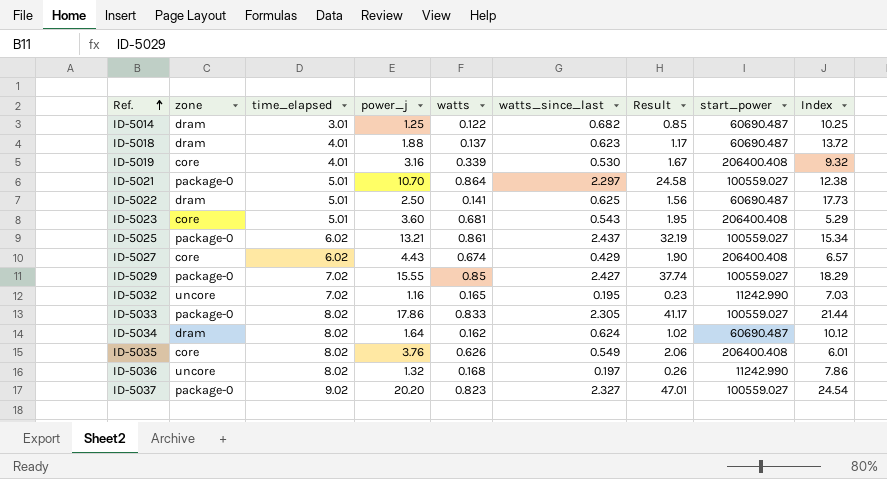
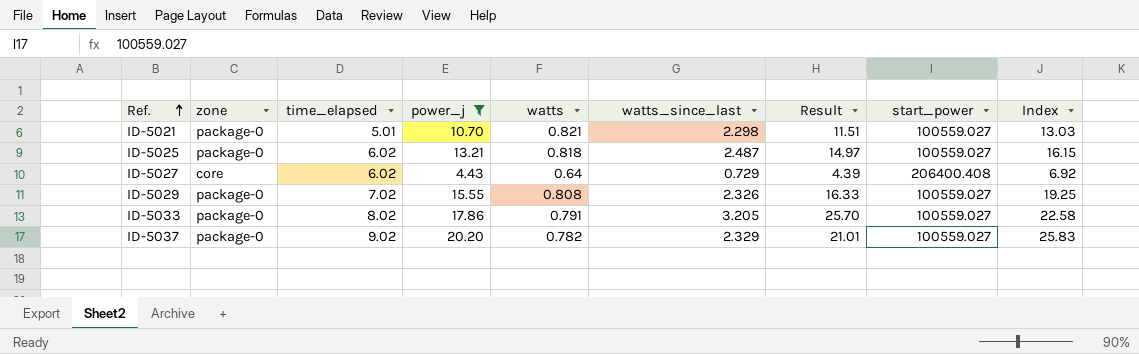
filter: none -> power_j >= 4.43
column Result | formula: [power_j] * [watts_since_last] -> [time_elapsed] * [watts_since_last]
ID-5021 | watts: 0.864 -> 0.821
ID-5021 | watts_since_last: 2.297 -> 2.298
ID-5021 | Index: 12.38 -> 13.03
ID-5025 | watts: 0.861 -> 0.818
ID-5025 | watts_since_last: 2.437 -> 2.487
ID-5025 | Index: 15.34 -> 16.15
ID-5027 | watts: 0.674 -> 0.64
ID-5027 | watts_since_last: 0.429 -> 0.729
ID-5027 | Index: 6.57 -> 6.92
ID-5029 | watts: 0.85 -> 0.808
ID-5029 | watts_since_last: 2.427 -> 2.326
ID-5029 | Index: 18.29 -> 19.25
ID-5033 | watts: 0.833 -> 0.791
ID-5033 | watts_since_last: 2.305 -> 3.205
ID-5033 | Index: 21.44 -> 22.58
ID-5037 | watts: 0.823 -> 0.782
ID-5037 | watts_since_last: 2.327 -> 2.329
ID-5037 | Index: 24.54 -> 25.83

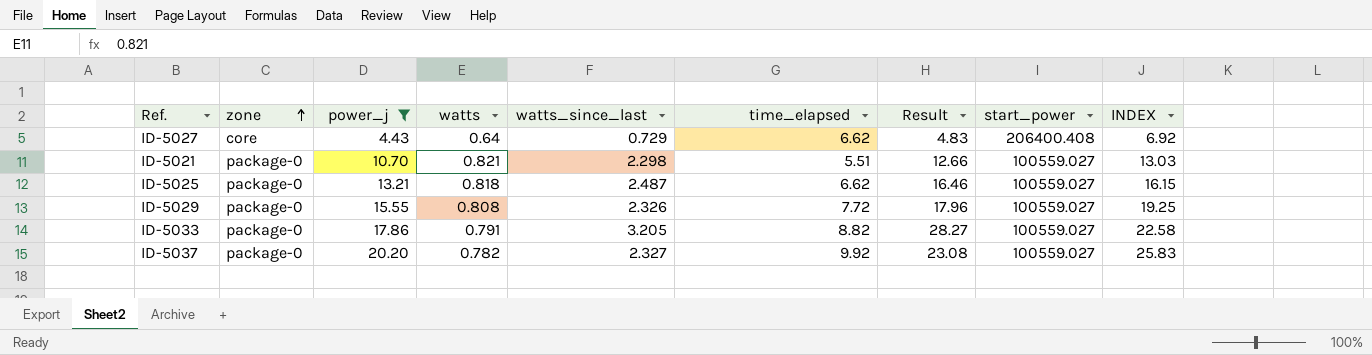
row order: Ref. ascending -> zone ascending
column time_elapsed | position: 3 -> 6
column name: Index -> INDEX
ID-5027 | time_elapsed: 6.02 -> 6.62
ID-5027 | Result: 4.39 -> 4.83
ID-5021 | time_elapsed: 5.01 -> 5.51
ID-5021 | Result: 11.51 -> 12.66
ID-5025 | time_elapsed: 6.02 -> 6.62
ID-5025 | Result: 14.97 -> 16.46
ID-5029 | time_elapsed: 7.02 -> 7.72
ID-5029 | Result: 16.33 -> 17.96
ID-5033 | time_elapsed: 8.02 -> 8.82
ID-5033 | Result: 25.70 -> 28.27
ID-5037 | watts_since_last: 2.329 -> 2.327
ID-5037 | time_elapsed: 9.02 -> 9.92
ID-5037 | Result: 21.01 -> 23.08

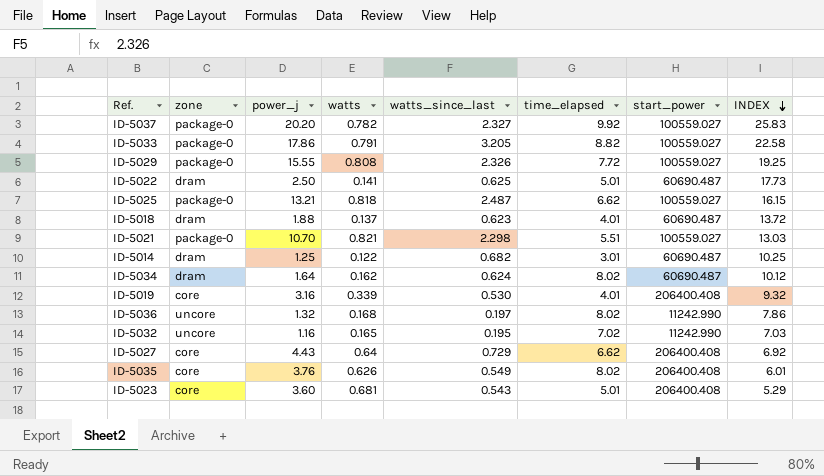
filter: power_j >= 4.43 -> none
row order: zone ascending -> INDEX descending
column Result | formula: [watts_since_last] * [time_elapsed] -> none

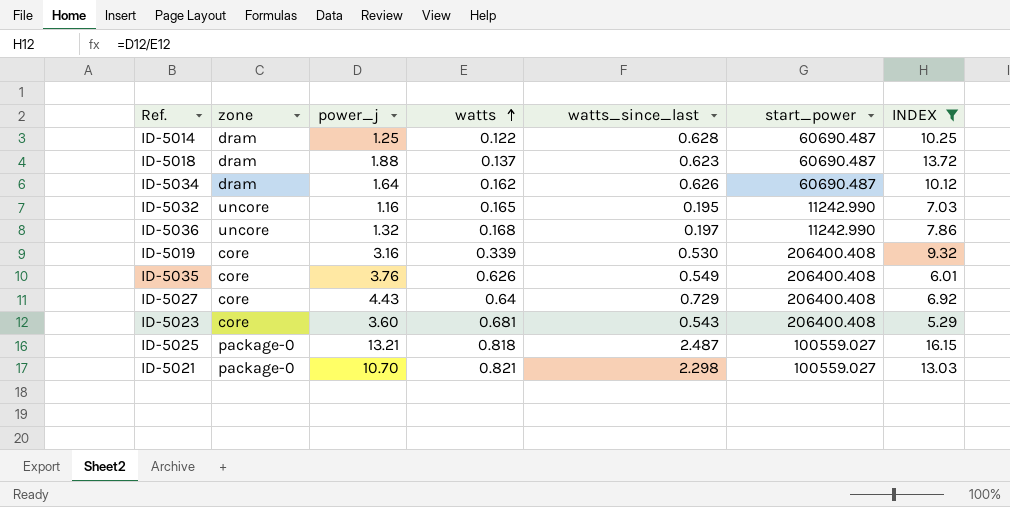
filter: none -> INDEX <= 16.15
row order: INDEX descending -> watts ascending
column time_elapsed | position: 6 -> none
ID-5014 | watts_since_last: 0.682 -> 0.628
ID-5034 | watts_since_last: 0.624 -> 0.626

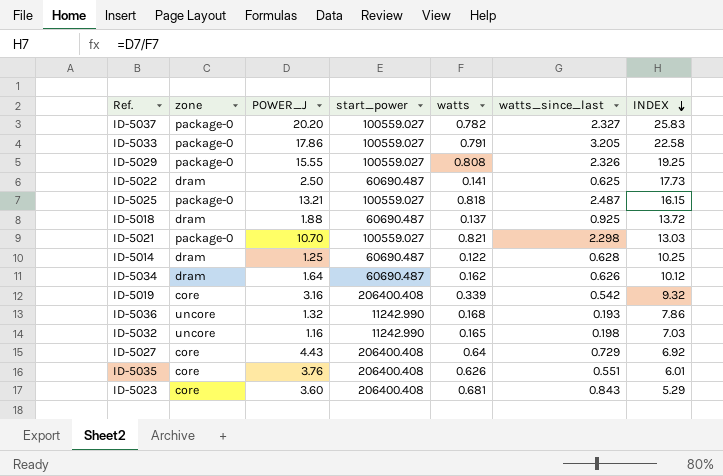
filter: INDEX <= 16.15 -> none
row order: watts ascending -> INDEX descending
column name: power_j -> POWER_J
column start_power | position: 6 -> 4
ID-5018 | watts_since_last: 0.623 -> 0.925
ID-5019 | watts_since_last: 0.530 -> 0.542
ID-5036 | watts_since_last: 0.197 -> 0.193
ID-5032 | watts_since_last: 0.195 -> 0.198
ID-5035 | watts_since_last: 0.549 -> 0.551
ID-5023 | watts_since_last: 0.543 -> 0.843

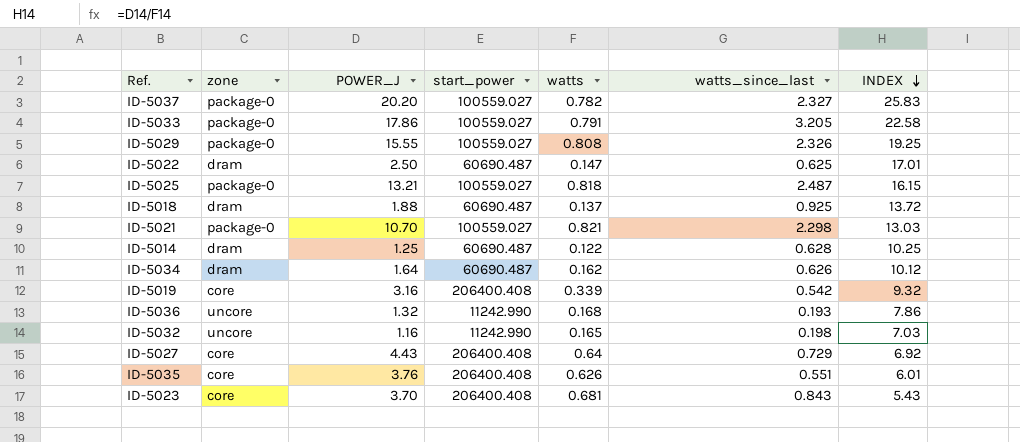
ID-5022 | watts: 0.141 -> 0.147
ID-5022 | INDEX: 17.73 -> 17.01
ID-5023 | POWER_J: 3.60 -> 3.70
ID-5023 | INDEX: 5.29 -> 5.43

